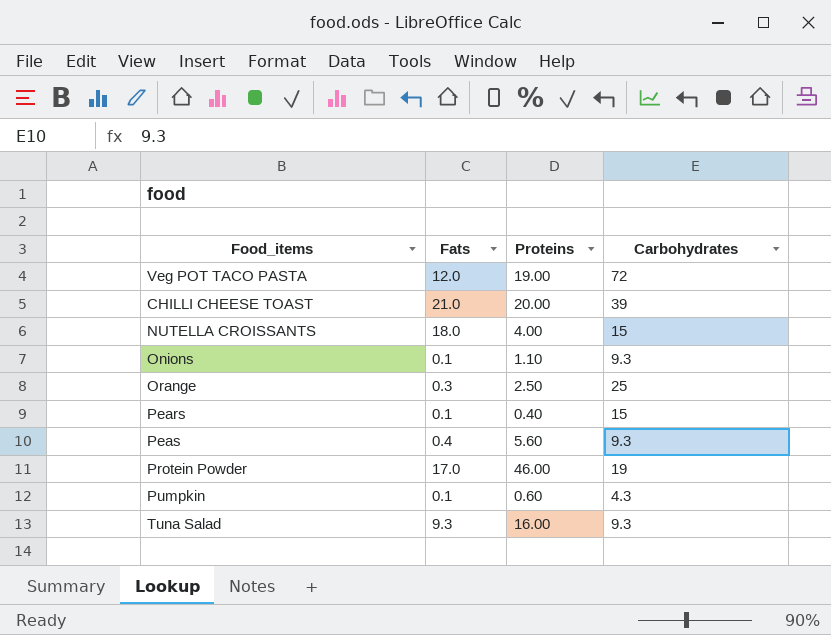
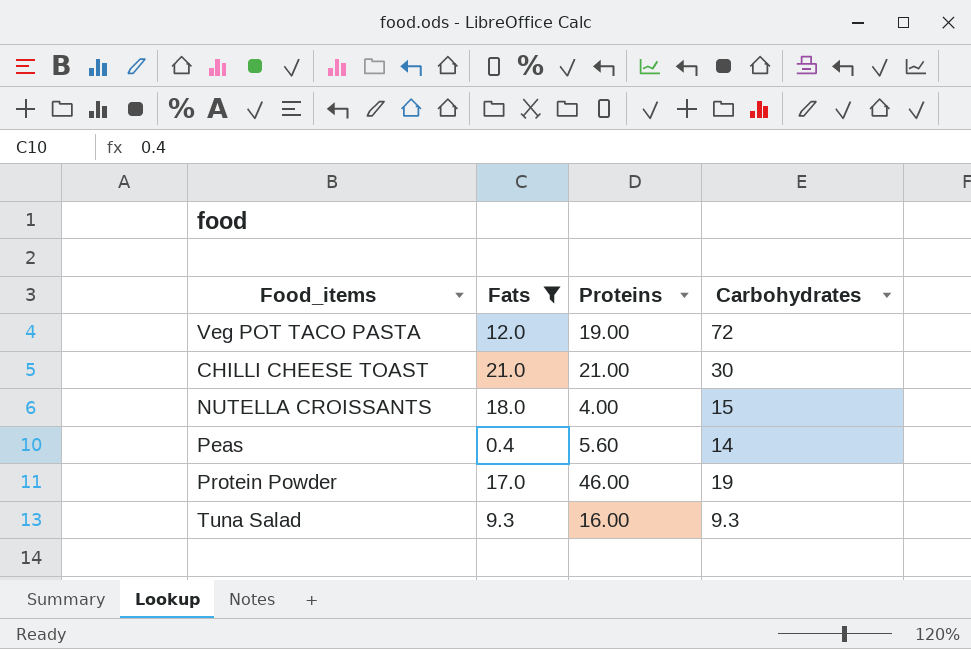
filter: none -> Fats >= 0.4
CHILLI CHEESE TOAST | Proteins: 20.00 -> 21.00
CHILLI CHEESE TOAST | Carbohydrates: 39 -> 30
Peas | Carbohydrates: 9.3 -> 14

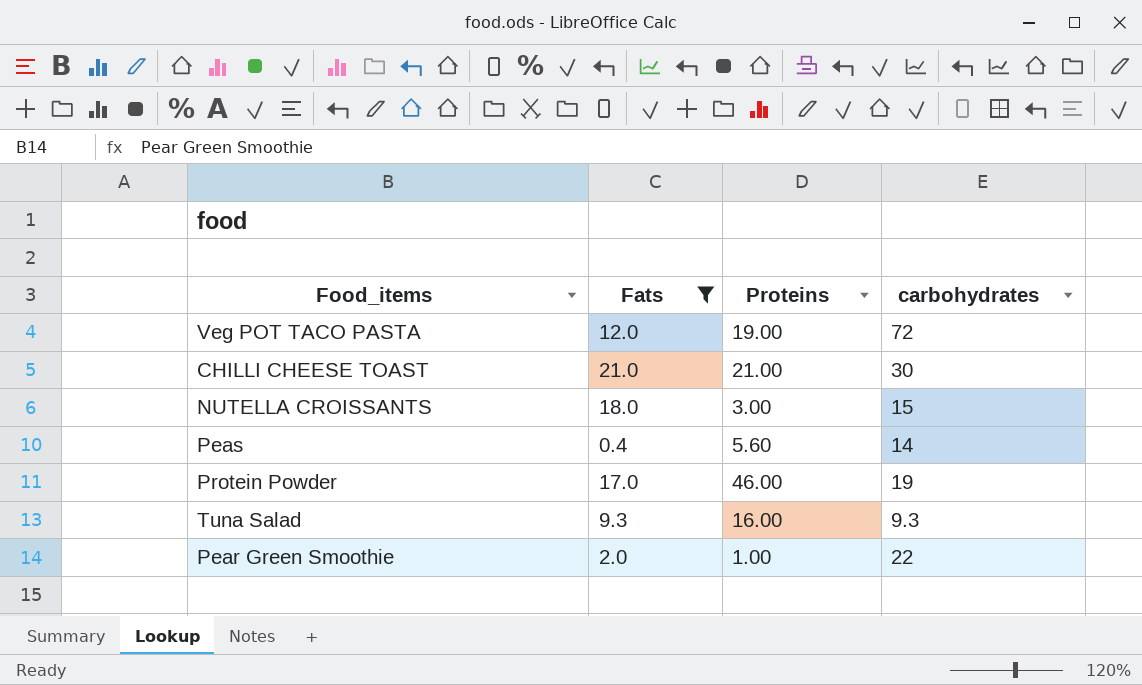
column name: Carbohydrates -> carbohydrates
NUTELLA CROISSANTS | Proteins: 4.00 -> 3.00
row Pear Green Smoothie: none -> 2.0 | 1.00 | 22

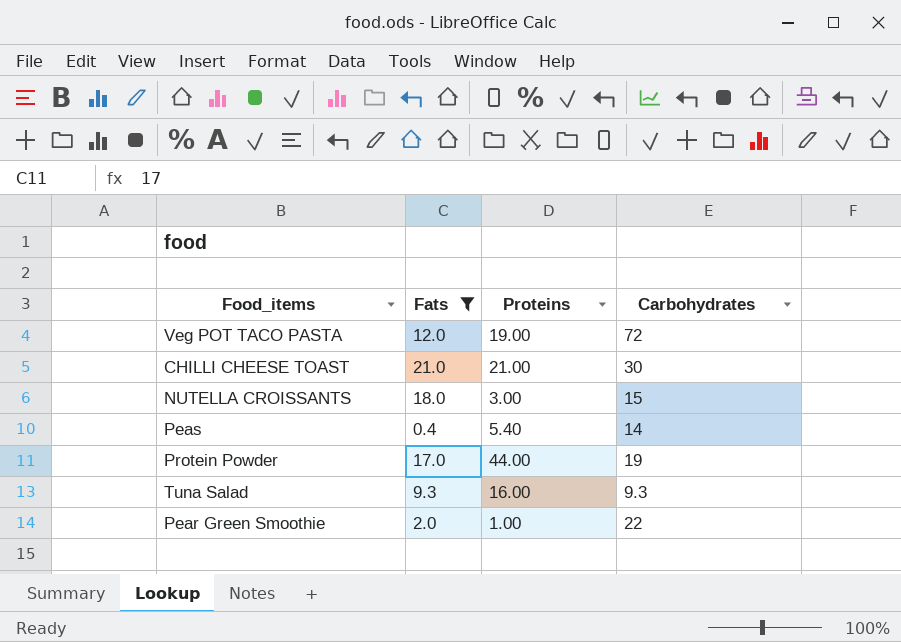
column name: carbohydrates -> Carbohydrates
Peas | Proteins: 5.60 -> 5.40
Protein Powder | Proteins: 46.00 -> 44.00

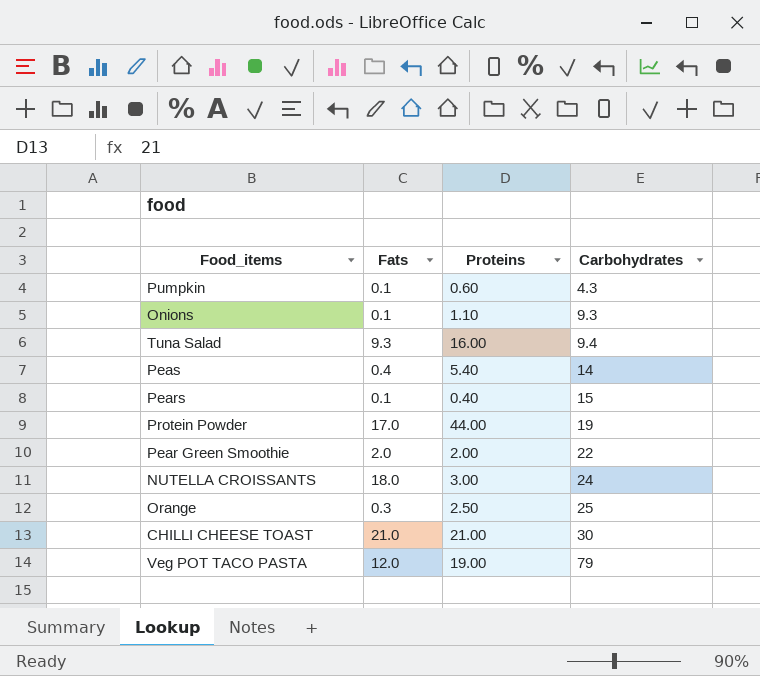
filter: Fats >= 0.4 -> none
row order: none -> Carbohydrates ascending
Tuna Salad | Carbohydrates: 9.3 -> 9.4
Pear Green Smoothie | Proteins: 1.00 -> 2.00
NUTELLA CROISSANTS | Carbohydrates: 15 -> 24
Veg POT TACO PASTA | Carbohydrates: 72 -> 79

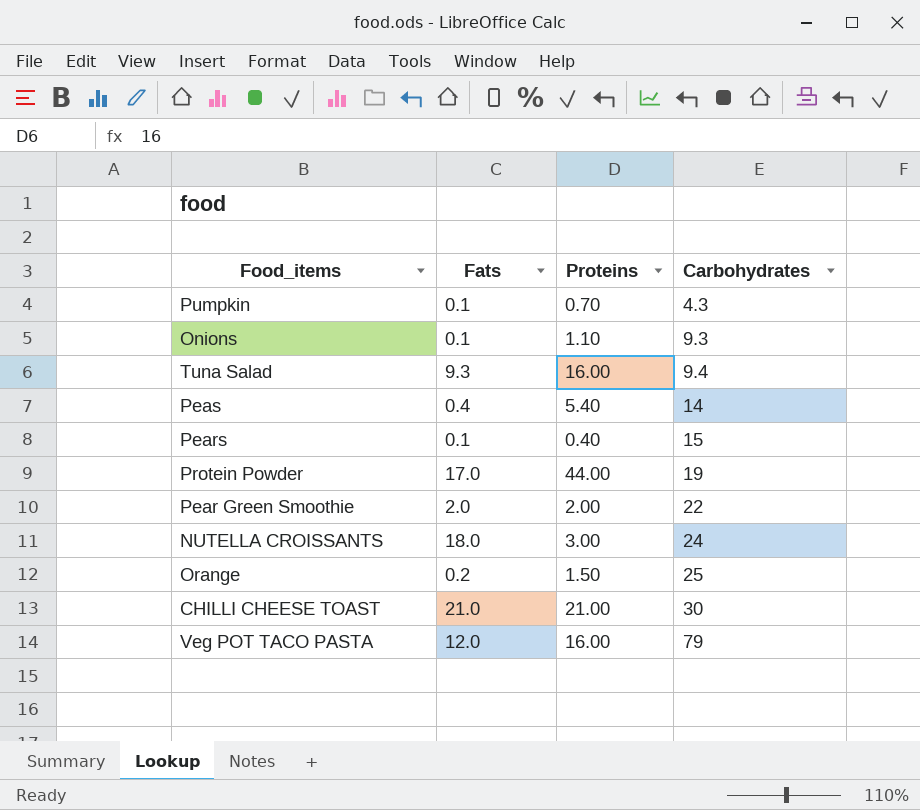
Pumpkin | Proteins: 0.60 -> 0.70
Orange | Fats: 0.3 -> 0.2
Orange | Proteins: 2.50 -> 1.50
Veg POT TACO PASTA | Proteins: 19.00 -> 16.00

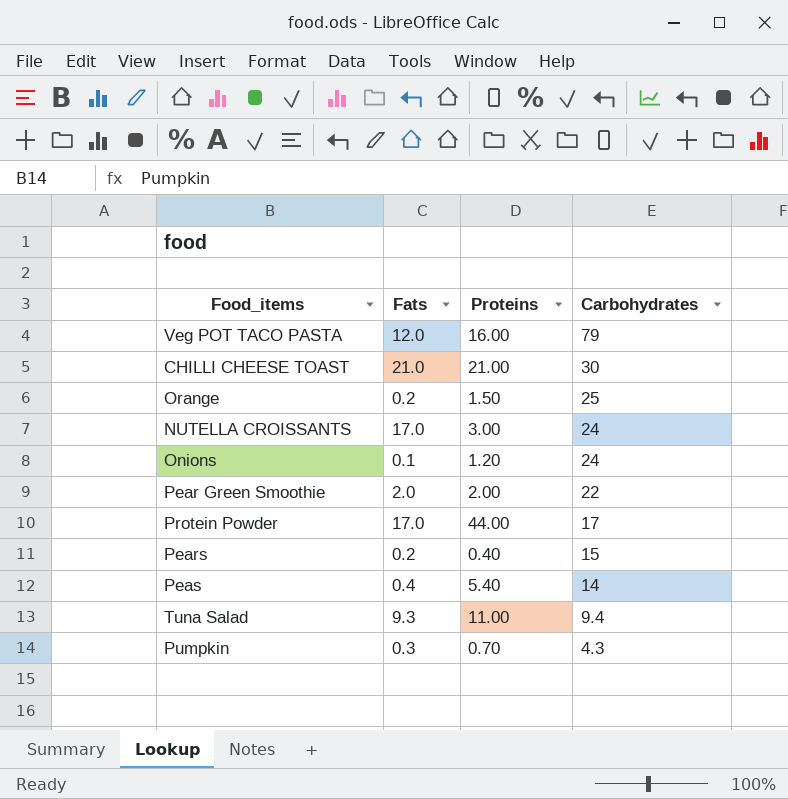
row order: Carbohydrates ascending -> Carbohydrates descending
NUTELLA CROISSANTS | Fats: 18.0 -> 17.0
Onions | Proteins: 1.10 -> 1.20
Onions | Carbohydrates: 9.3 -> 24
Protein Powder | Carbohydrates: 19 -> 17
Pears | Fats: 0.1 -> 0.2
Tuna Salad | Proteins: 16.00 -> 11.00
Pumpkin | Fats: 0.1 -> 0.3

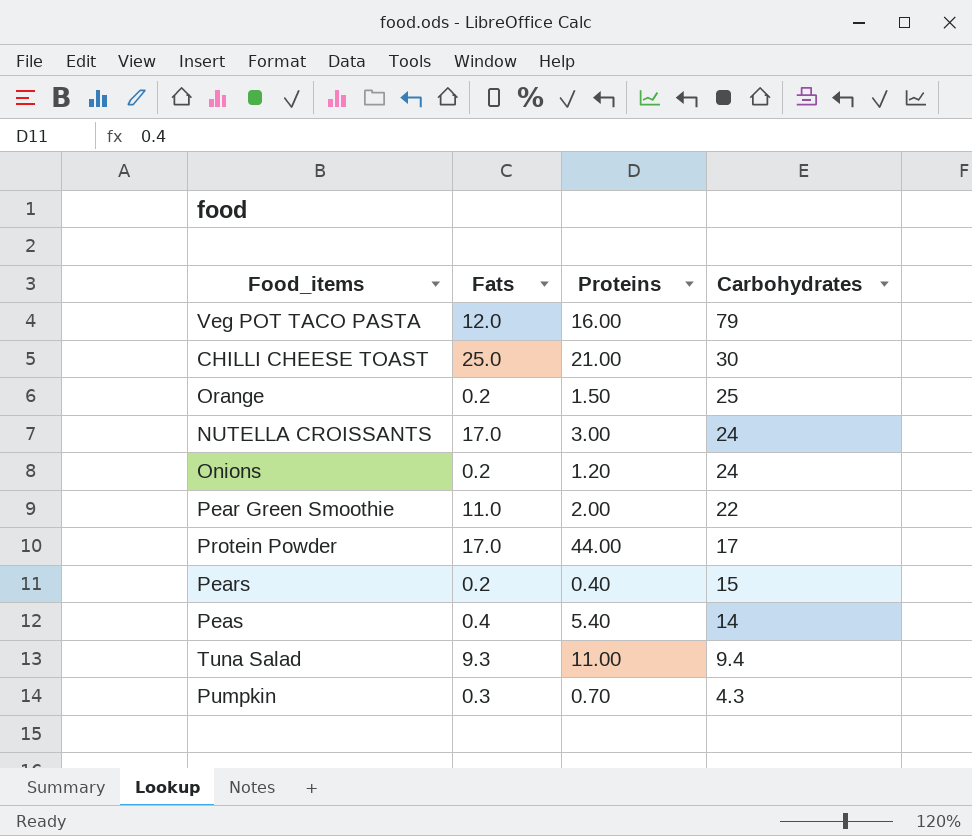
CHILLI CHEESE TOAST | Fats: 21.0 -> 25.0
Onions | Fats: 0.1 -> 0.2
Pear Green Smoothie | Fats: 2.0 -> 11.0

